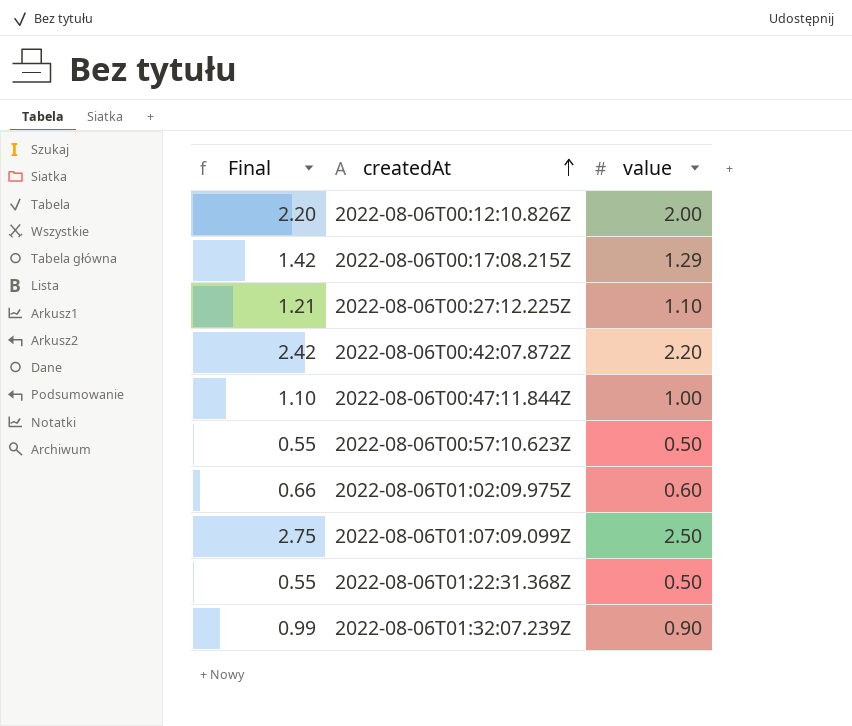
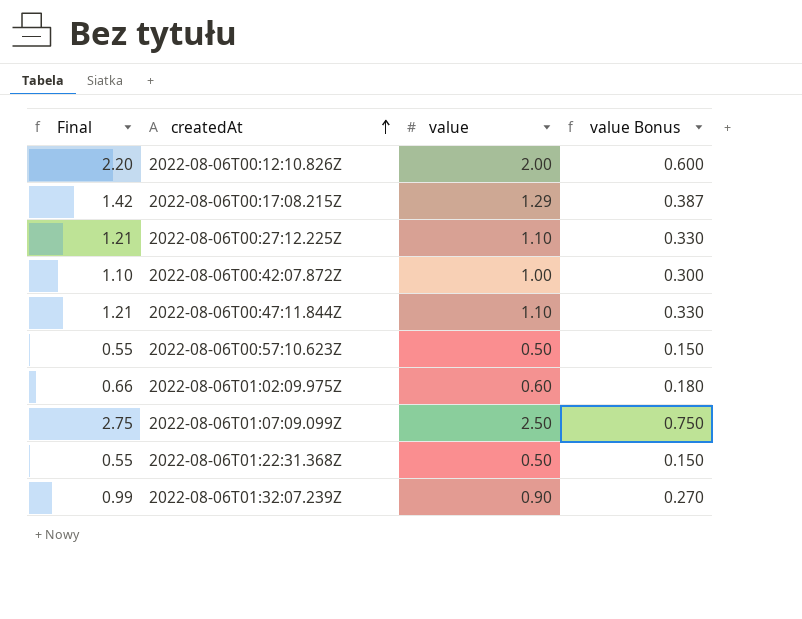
column value Bonus | formula: none -> [value] * 0.3
2022-08-06T00:42:07.872Z | Final: 2.42 -> 1.10
2022-08-06T00:42:07.872Z | value: 2.20 -> 1.00
2022-08-06T00:47:11.844Z | Final: 1.10 -> 1.21
2022-08-06T00:47:11.844Z | value: 1.00 -> 1.10

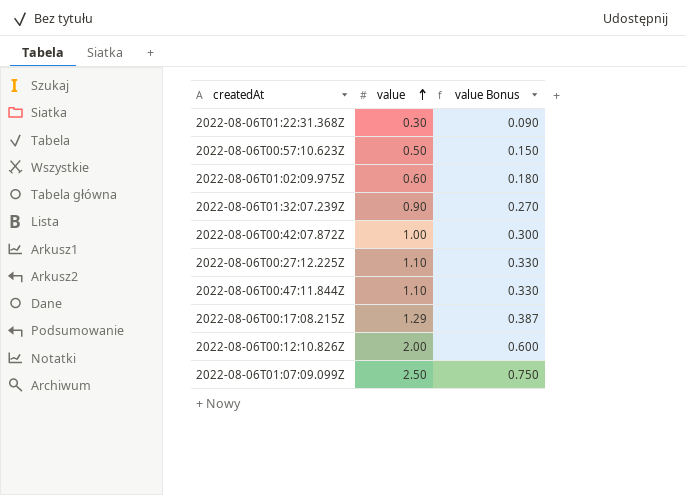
row order: createdAt ascending -> value ascending
column Final | formula: [value] * 1.1 -> none
2022-08-06T01:22:31.368Z | value: 0.50 -> 0.30
2022-08-06T01:22:31.368Z | value Bonus: 0.150 -> 0.090

